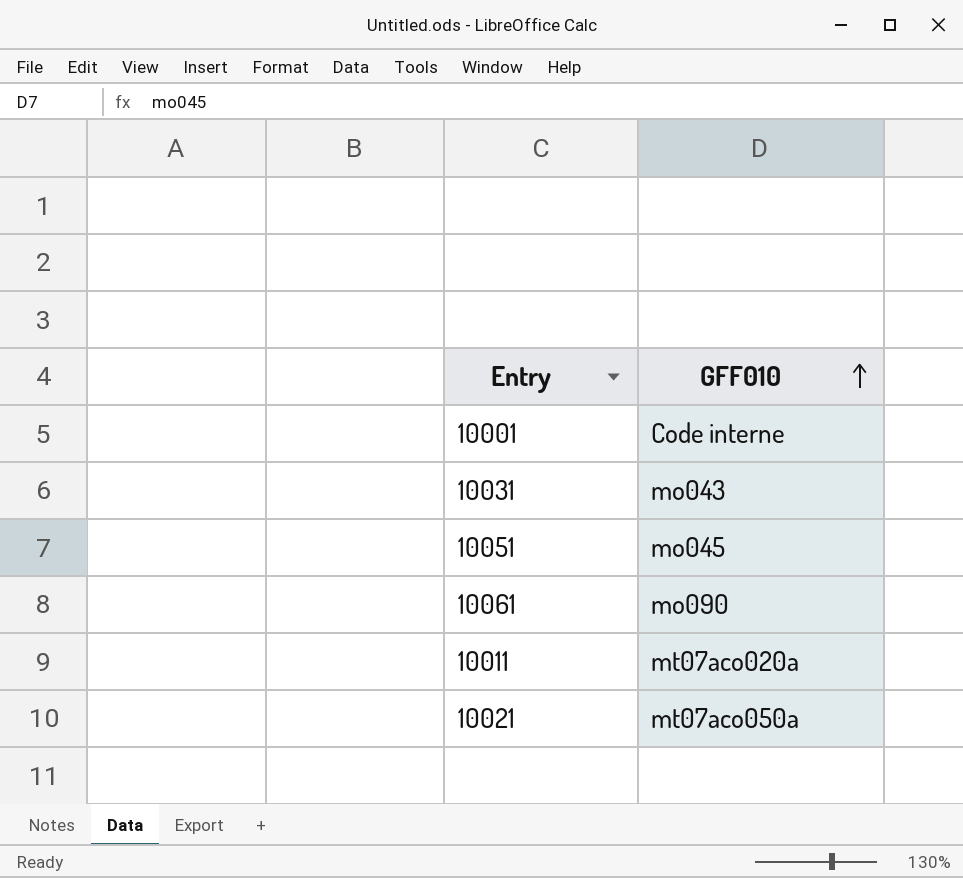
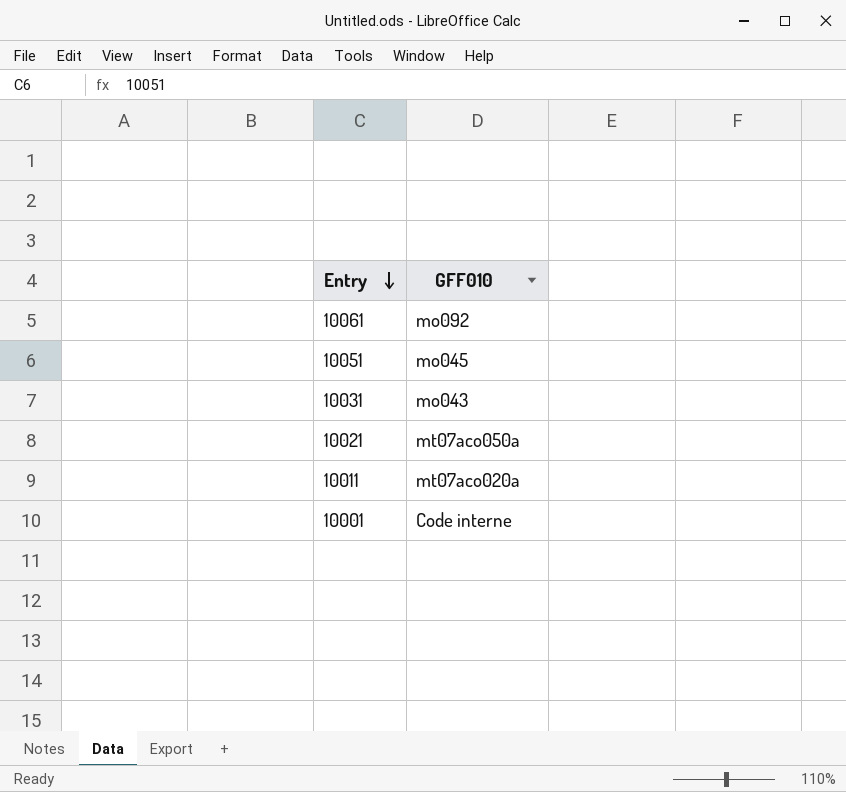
row order: GFF010 ascending -> Entry descending
10061 | GFF010: mo090 -> mo092

